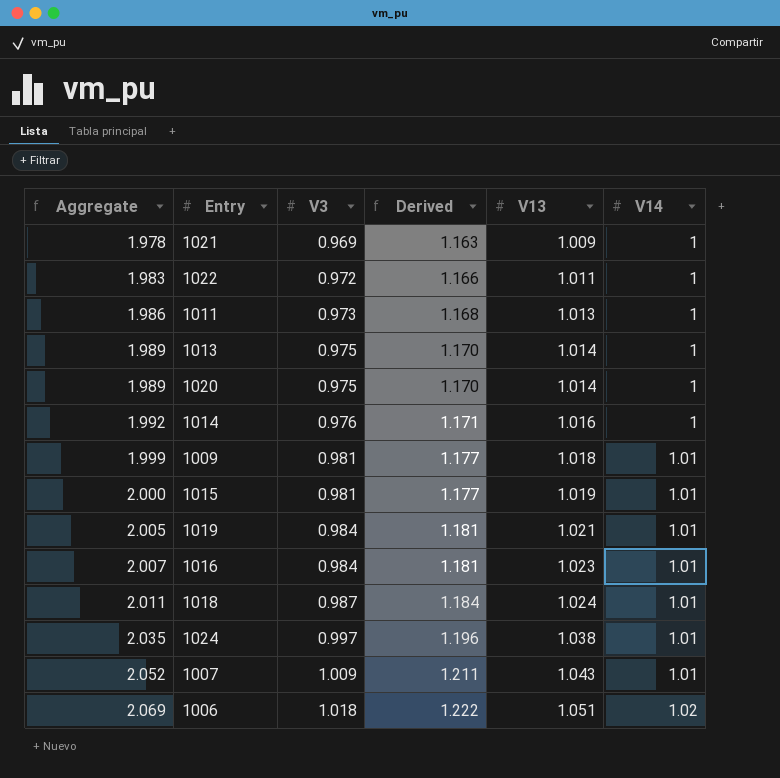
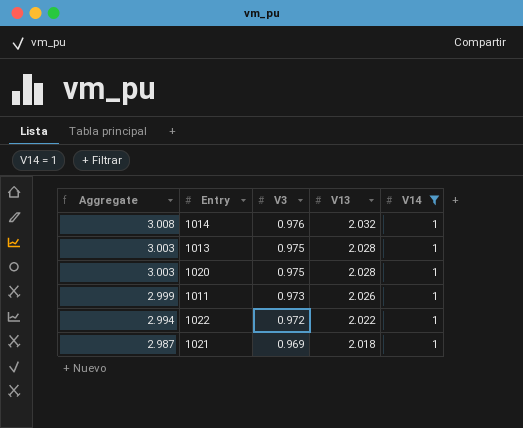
filter: none -> V14 = 1
row order: Aggregate ascending -> Aggregate descending
column Derived | formula: [V3] * 1.2 -> none
1014 | Aggregate: 1.992 -> 3.008
1014 | V13: 1.016 -> 2.032
1013 | Aggregate: 1.989 -> 3.003
1013 | V13: 1.014 -> 2.028
1020 | Aggregate: 1.989 -> 3.003
1020 | V13: 1.014 -> 2.028
1011 | Aggregate: 1.986 -> 2.999
1011 | V13: 1.013 -> 2.026
1022 | Aggregate: 1.983 -> 2.994
1022 | V13: 1.011 -> 2.022
1021 | Aggregate: 1.978 -> 2.987
1021 | V13: 1.009 -> 2.018

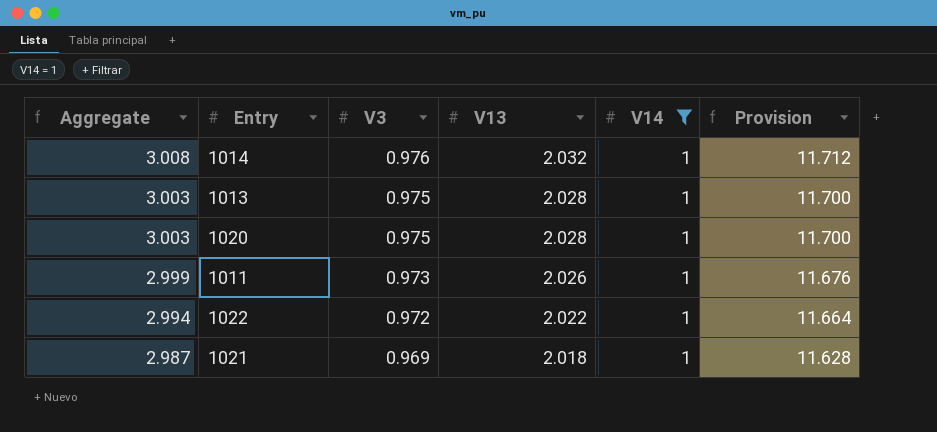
column Provision | formula: none -> [V3] * 12

